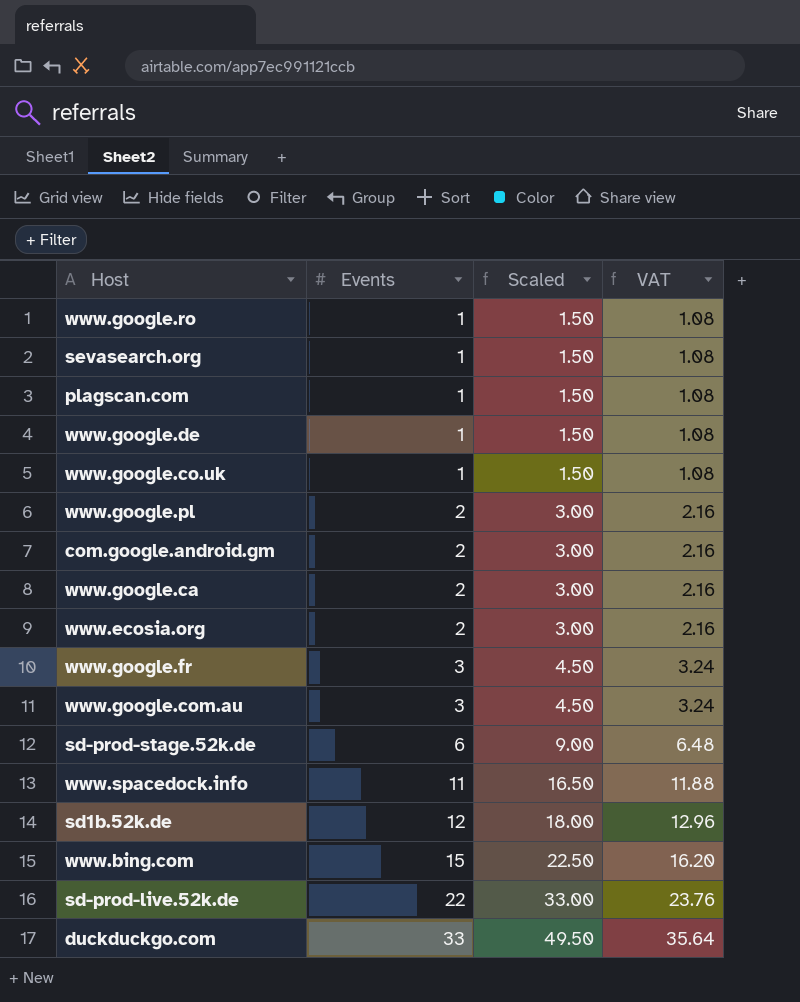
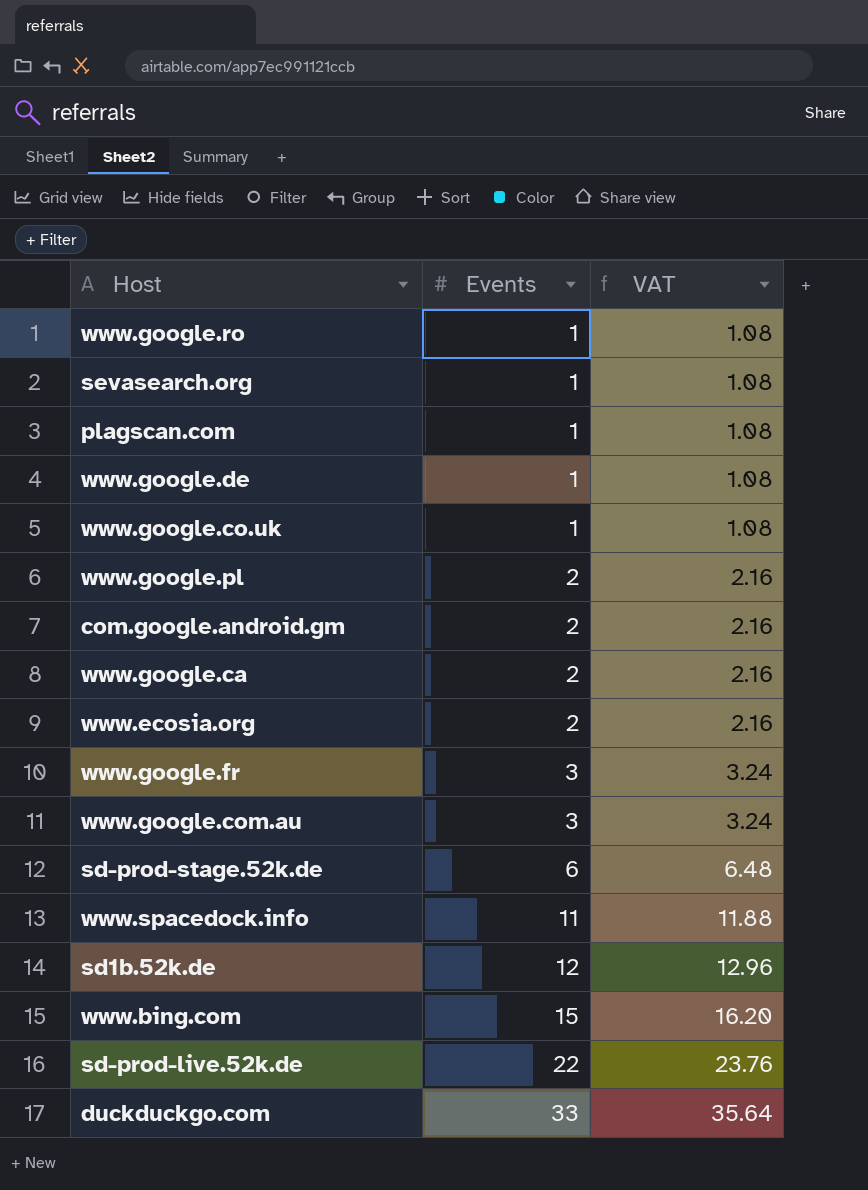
column Scaled | formula: [Events] * 1.5 -> none

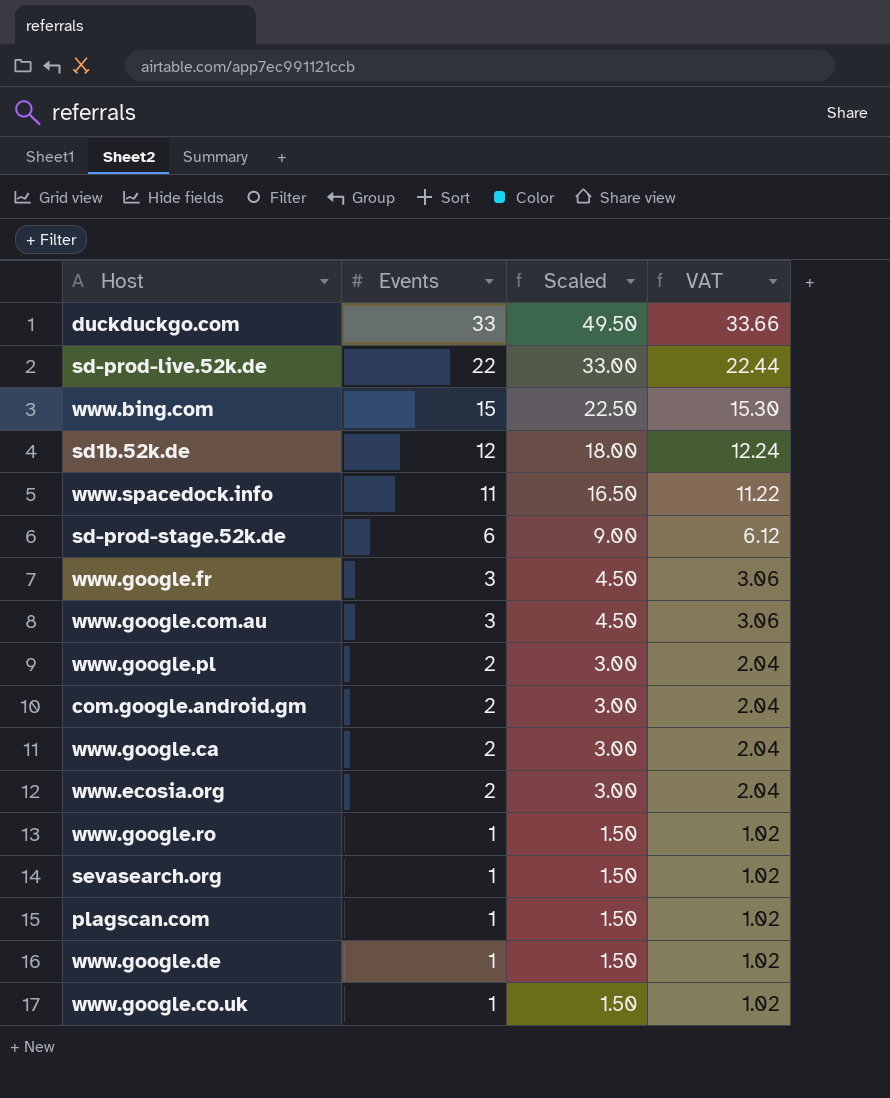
row order: Events ascending -> Events descending
column Scaled | formula: none -> [Events] * 1.5
column VAT | formula: [Events] * 1.08 -> [Events] * 1.02

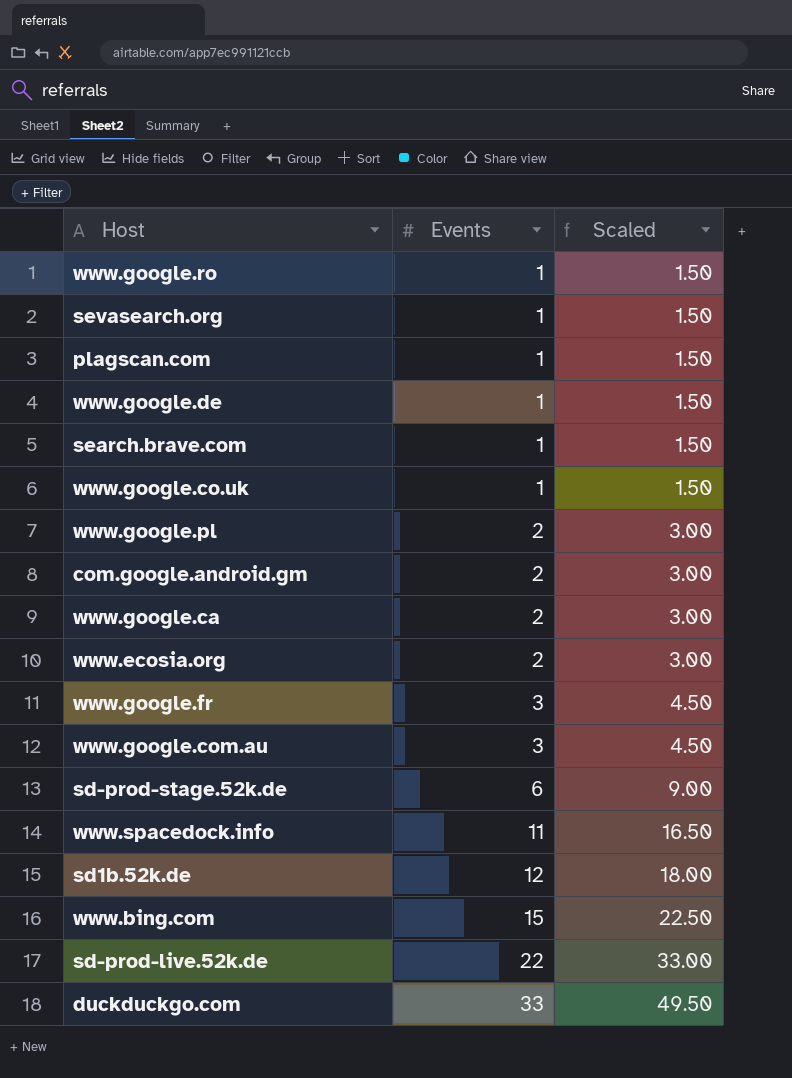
row order: Events descending -> Events ascending
column VAT | formula: [Events] * 1.02 -> none
row search.brave.com: none -> 1 | 1.50

